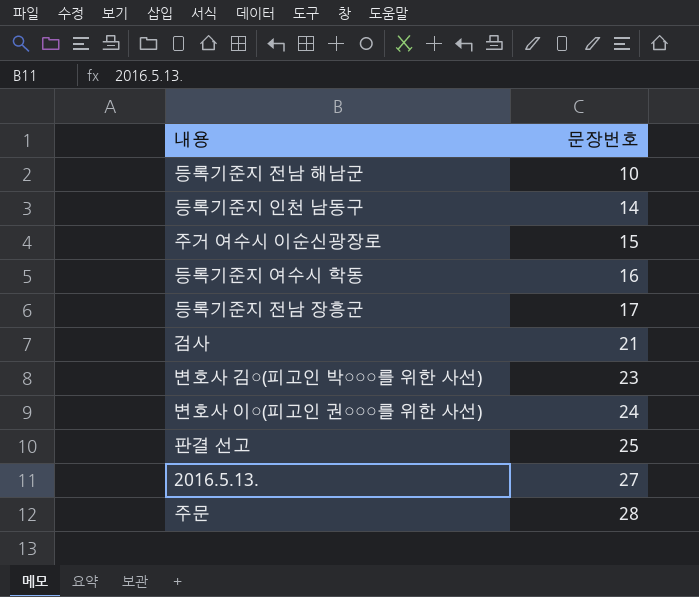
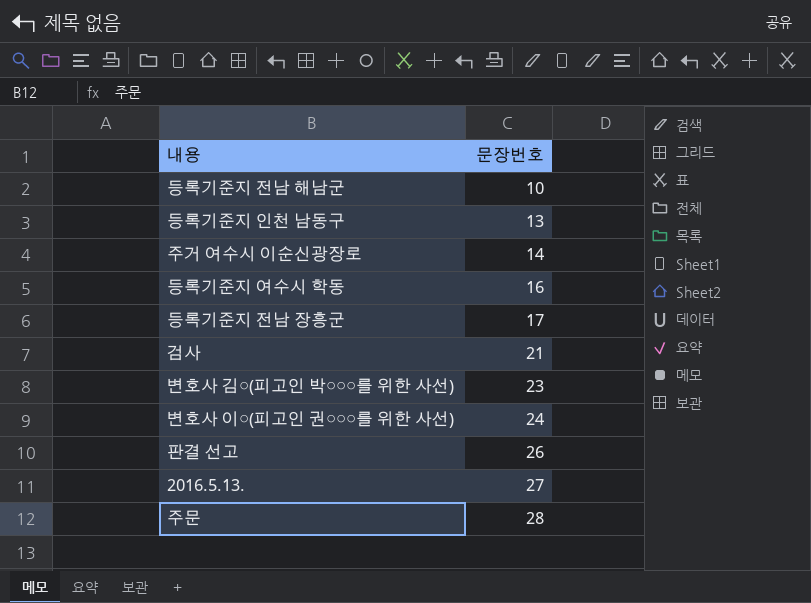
등록기준지 인천 남동구 | 문장번호: 14 -> 13
주거 여수시 이순신광장로 | 문장번호: 15 -> 14
판결 선고 | 문장번호: 25 -> 26

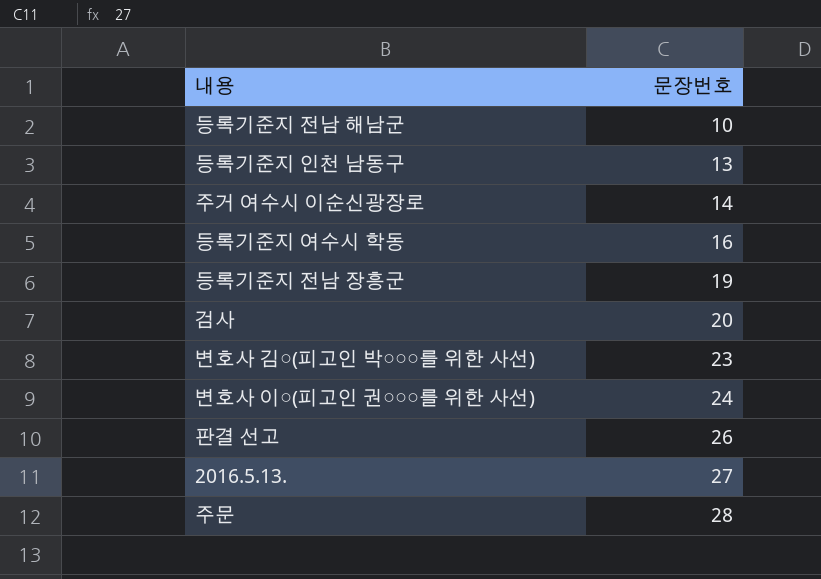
등록기준지 전남 장흥군 | 문장번호: 17 -> 19
검사 | 문장번호: 21 -> 20

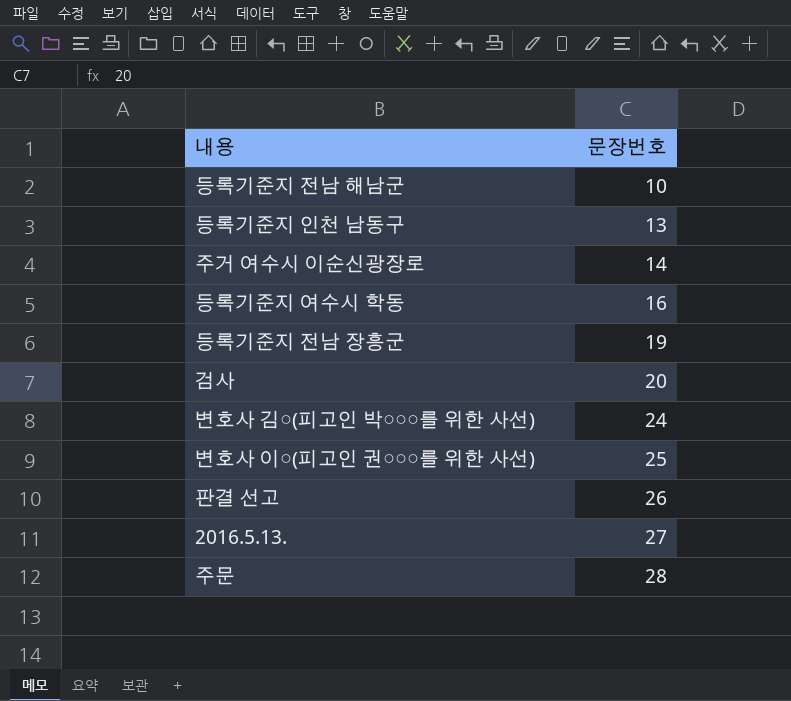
변호사 김○(피고인 박○○○를 위한 사선) | 문장번호: 23 -> 24
변호사 이○(피고인 권○○○를 위한 사선) | 문장번호: 24 -> 25

